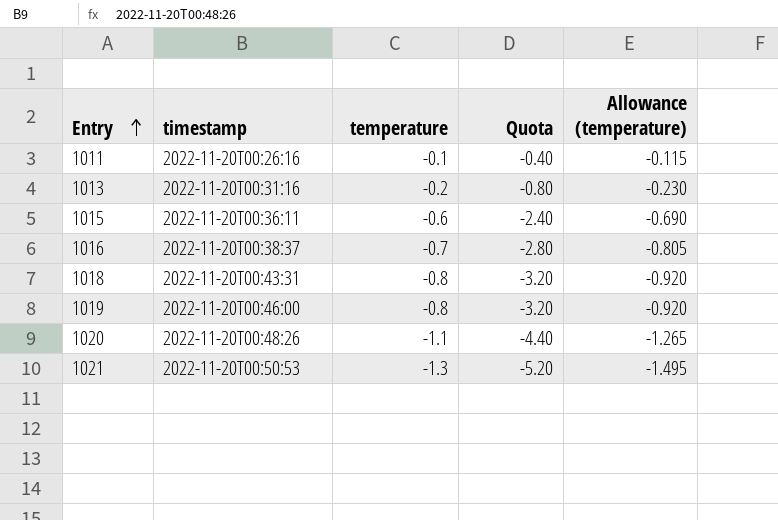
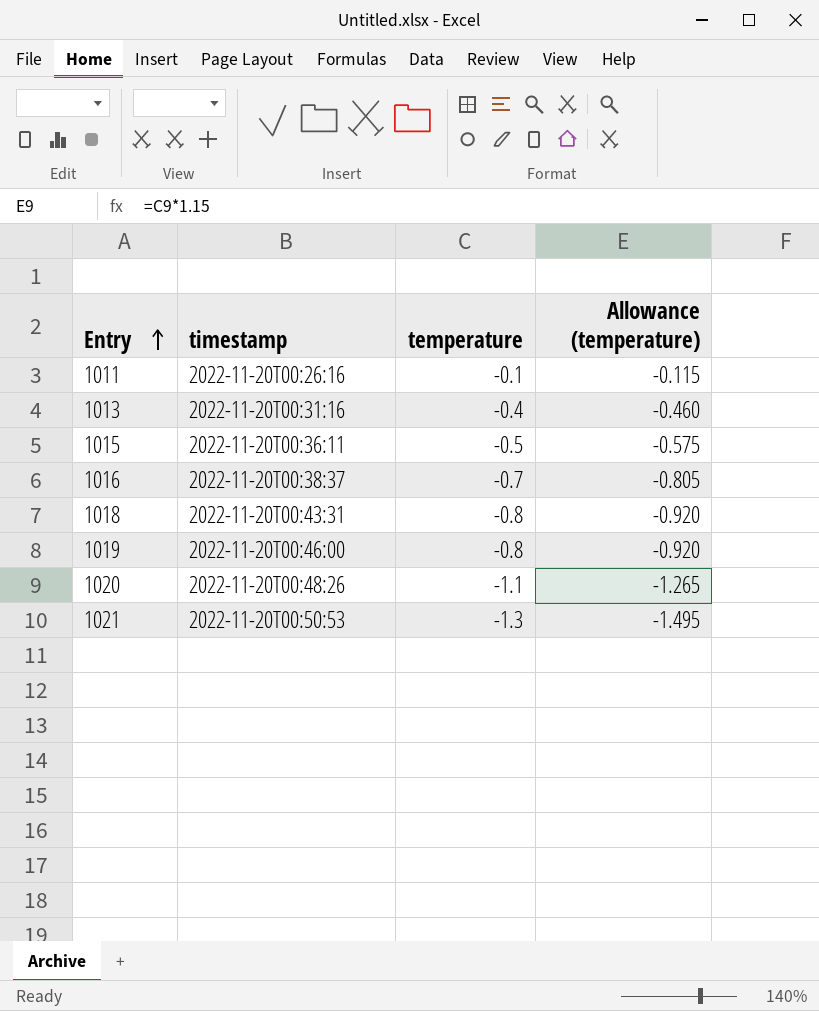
column Quota | formula: [temperature] * 4 -> none
1013 | temperature: -0.2 -> -0.4
1013 | Allowance (temperature): -0.230 -> -0.460
1015 | temperature: -0.6 -> -0.5
1015 | Allowance (temperature): -0.690 -> -0.575

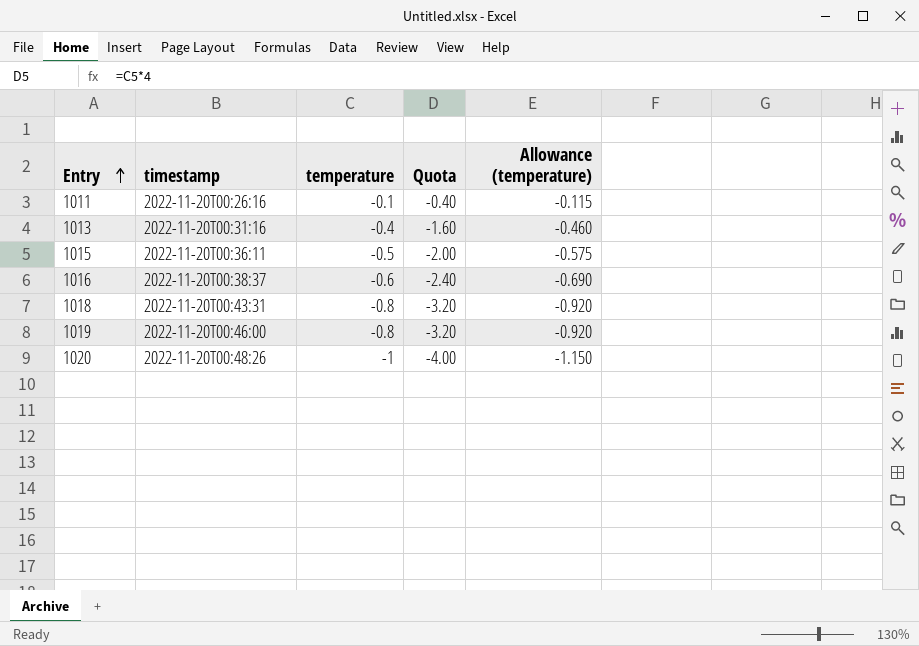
column Quota | formula: none -> [temperature] * 4
row 1021: 2022-11-20T00:50:53 | -1.3 | -1.495 -> none
1016 | temperature: -0.7 -> -0.6
1016 | Allowance (temperature): -0.805 -> -0.690
1020 | temperature: -1.1 -> -1
1020 | Allowance (temperature): -1.265 -> -1.150

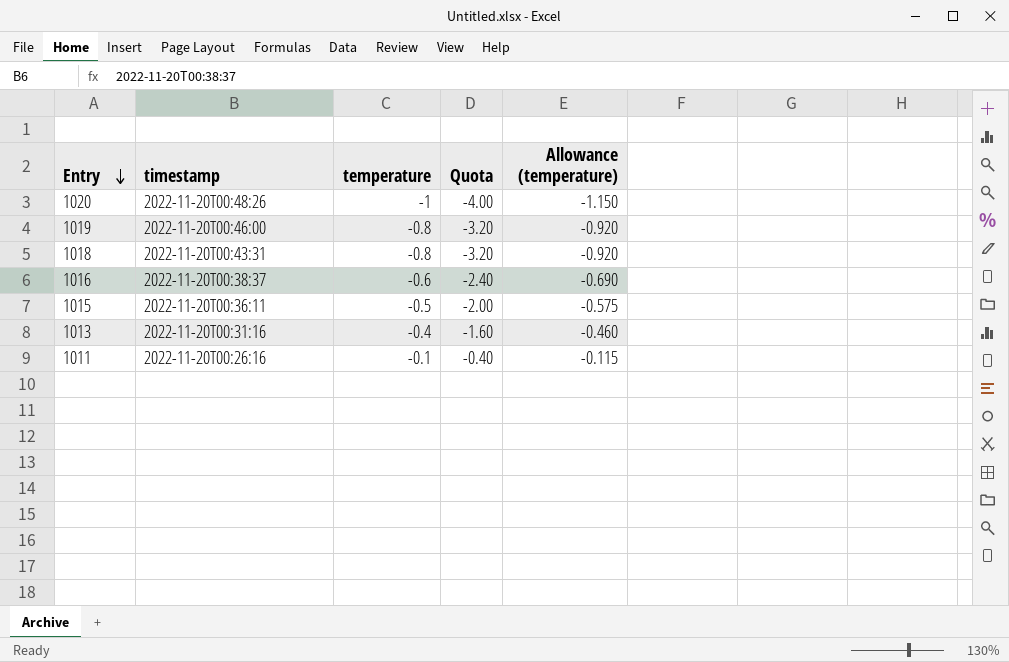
row order: Entry ascending -> Entry descending

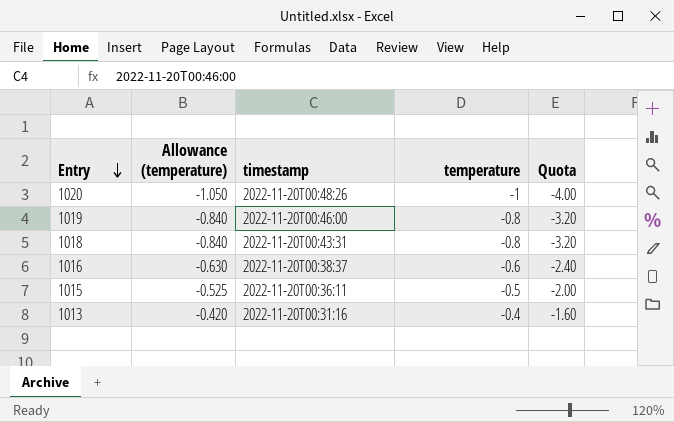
column Allowance (temperature) | formula: [temperature] * 1.15 -> [temperature] * 1.05
column Allowance (temperature) | position: 5 -> 2
row 1011: 2022-11-20T00:26:16 | -0.1 | -0.40 | -0.115 -> none

